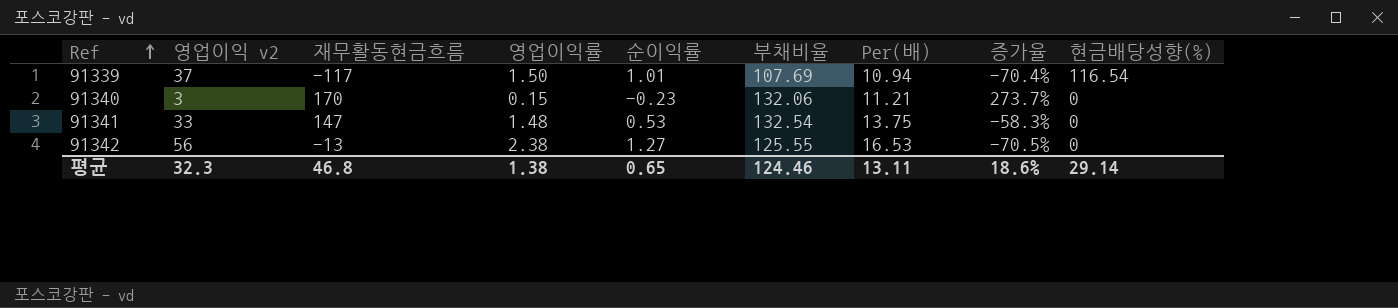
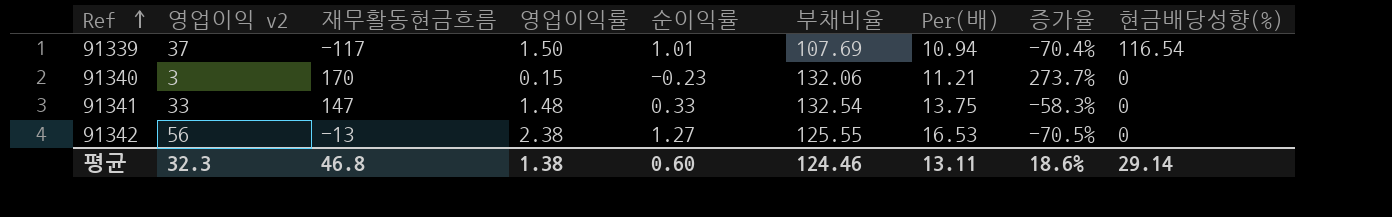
91341 | 순이익률: 0.53 -> 0.33
평균 | 순이익률: 0.65 -> 0.60

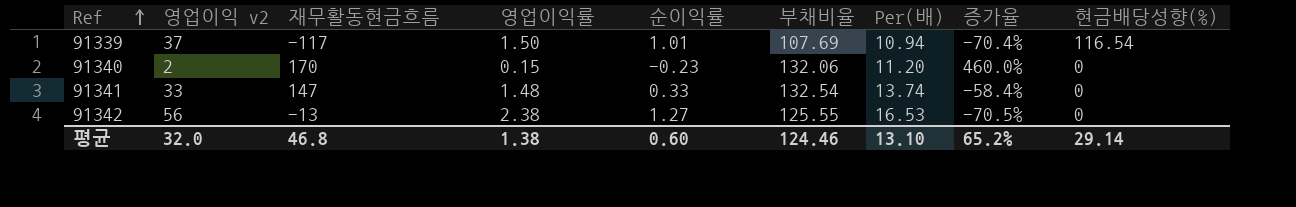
91340 | 영업이익 v2: 3 -> 2
91340 | Per(배): 11.21 -> 11.20
91340 | 증가율: 273.7% -> 460.0%
91341 | Per(배): 13.75 -> 13.74
91341 | 증가율: -58.3% -> -58.4%
평균 | 영업이익 v2: 32.3 -> 32.0
평균 | Per(배): 13.11 -> 13.10
평균 | 증가율: 18.6% -> 65.2%

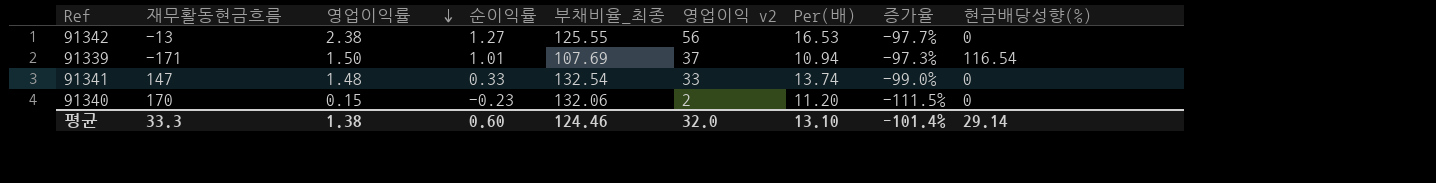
row order: Ref ascending -> 영업이익률 descending
column name: 부채비율 -> 부채비율_최종
column 영업이익 v2 | position: 2 -> 6
column 증가율 | formula: ([Per(배)] - [영업이익 v2]) / [영업이익 v2] -> ([순이익률] - [영업이익 v2]) / [영업이익 v2]
91339 | 재무활동현금흐름: -117 -> -171
평균 | 재무활동현금흐름: 46.8 -> 33.3
평균 | 증가율: 65.2% -> -101.4%

